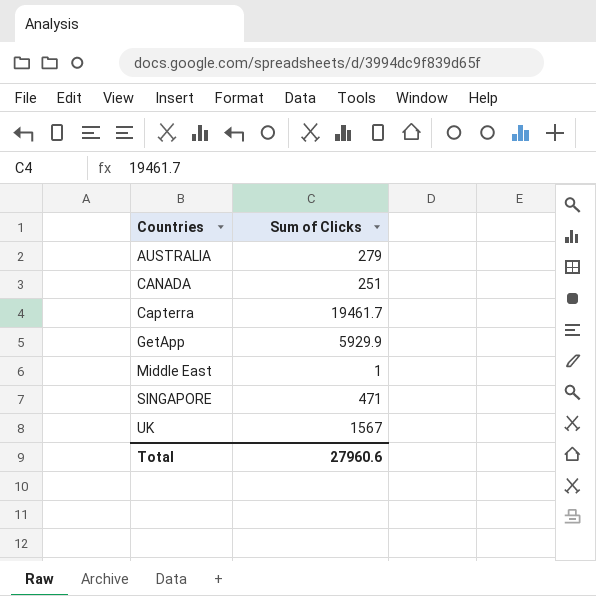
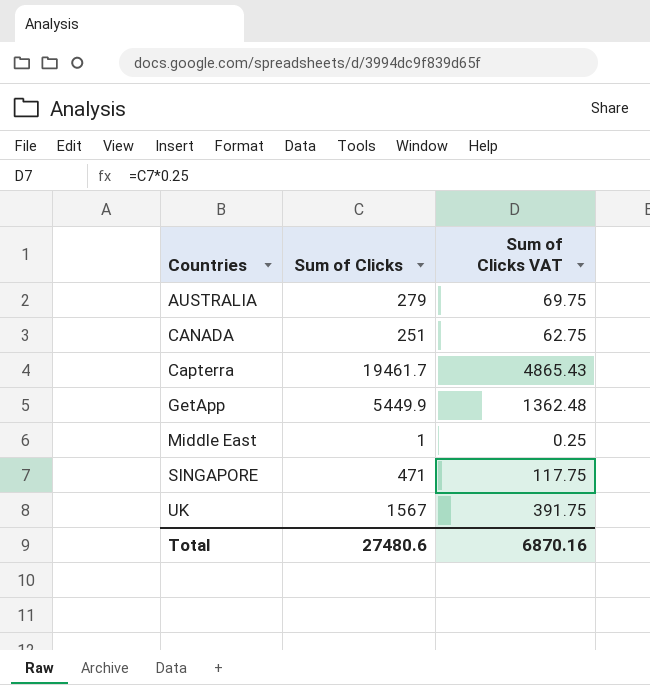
column Sum of Clicks VAT | formula: none -> [Sum of Clicks] * 0.25
GetApp | Sum of Clicks: 5929.9 -> 5449.9
Total | Sum of Clicks: 27960.6 -> 27480.6

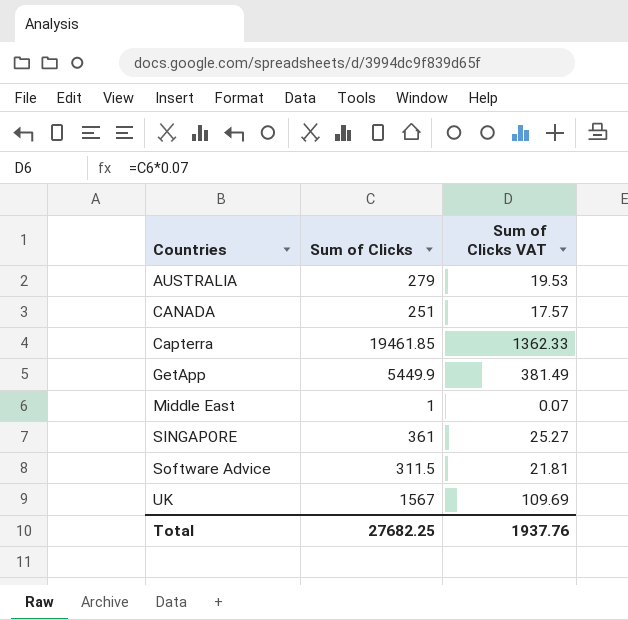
column Sum of Clicks VAT | formula: [Sum of Clicks] * 0.25 -> [Sum of Clicks] * 0.07
Capterra | Sum of Clicks: 19461.7 -> 19461.85
SINGAPORE | Sum of Clicks: 471 -> 361
row Software Advice: none -> 311.5 | 21.81
Total | Sum of Clicks: 27480.6 -> 27682.25
Total | Sum of Clicks VAT: 6870.16 -> 1937.76

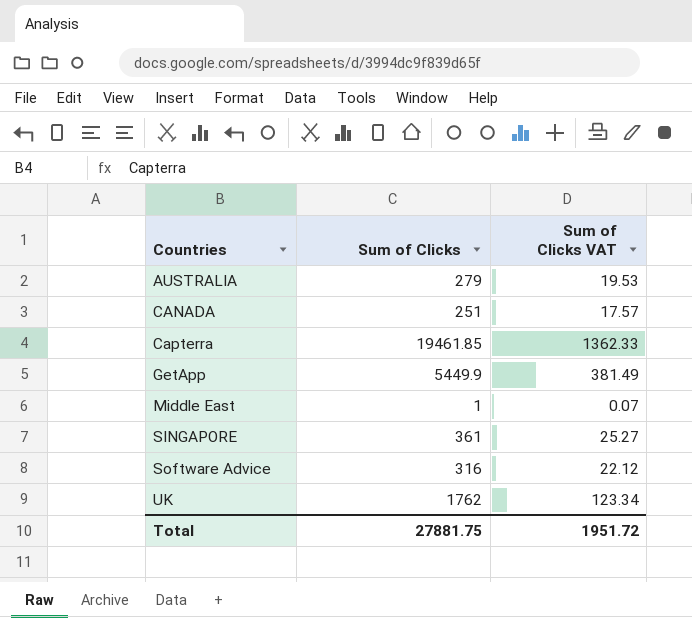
Software Advice | Sum of Clicks: 311.5 -> 316
Software Advice | Sum of Clicks VAT: 21.81 -> 22.12
UK | Sum of Clicks: 1567 -> 1762
UK | Sum of Clicks VAT: 109.69 -> 123.34
Total | Sum of Clicks: 27682.25 -> 27881.75
Total | Sum of Clicks VAT: 1937.76 -> 1951.72

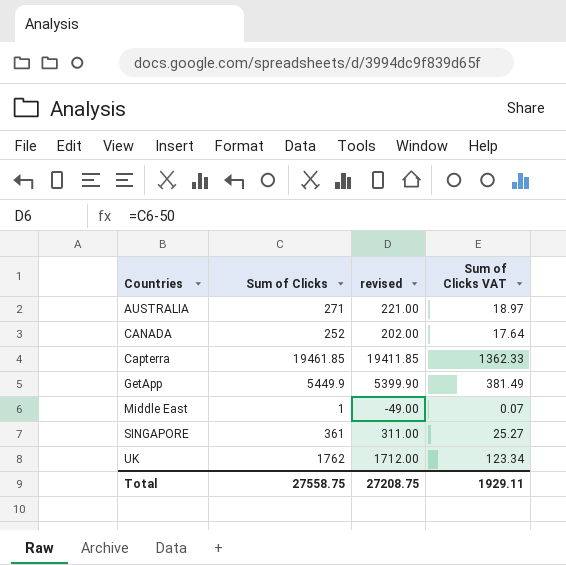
column revised | formula: none -> [Sum of Clicks] - 50
row Software Advice: 316 | 22.12 -> none
AUSTRALIA | Sum of Clicks: 279 -> 271
AUSTRALIA | Sum of Clicks VAT: 19.53 -> 18.97
CANADA | Sum of Clicks: 251 -> 252
CANADA | Sum of Clicks VAT: 17.57 -> 17.64
Total | Sum of Clicks: 27881.75 -> 27558.75
Total | Sum of Clicks VAT: 1951.72 -> 1929.11

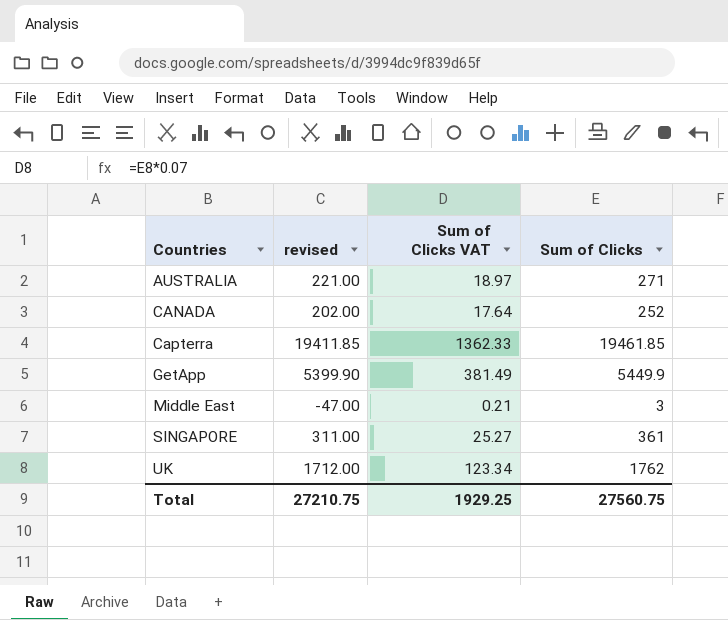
column Sum of Clicks | position: 2 -> 4
Middle East | revised: -49.00 -> -47.00
Middle East | Sum of Clicks VAT: 0.07 -> 0.21
Middle East | Sum of Clicks: 1 -> 3
Total | revised: 27208.75 -> 27210.75
Total | Sum of Clicks VAT: 1929.11 -> 1929.25
Total | Sum of Clicks: 27558.75 -> 27560.75

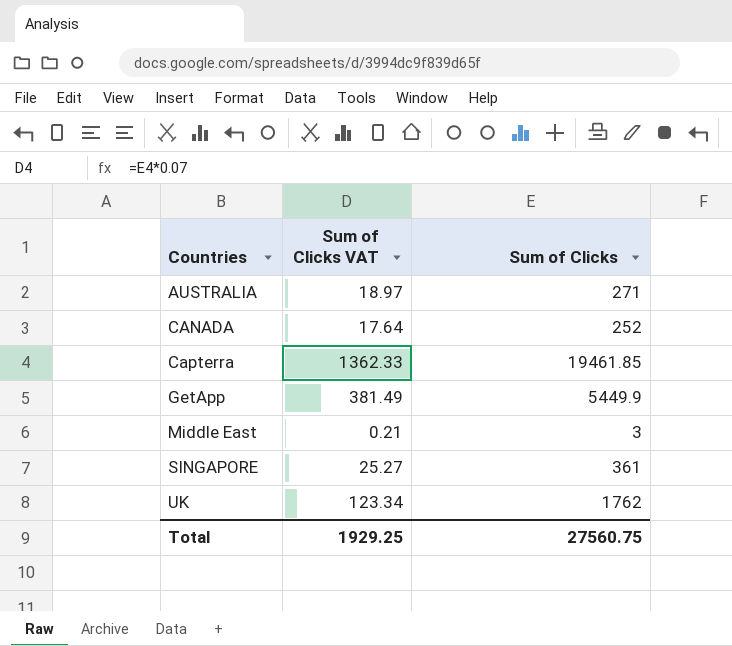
column revised | formula: [Sum of Clicks] - 50 -> none

